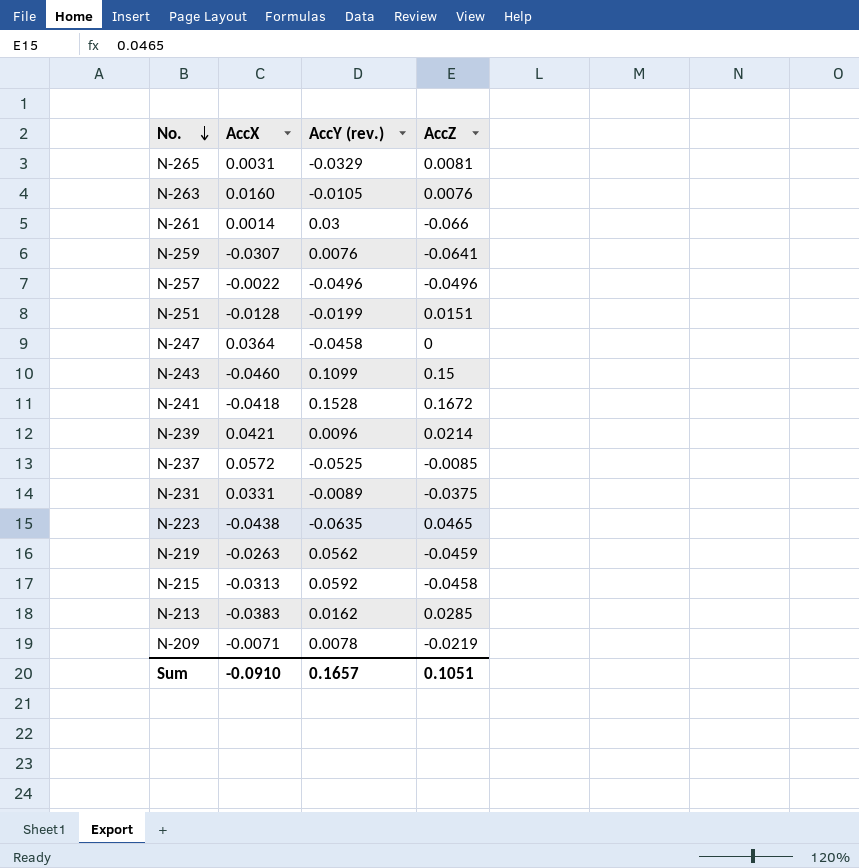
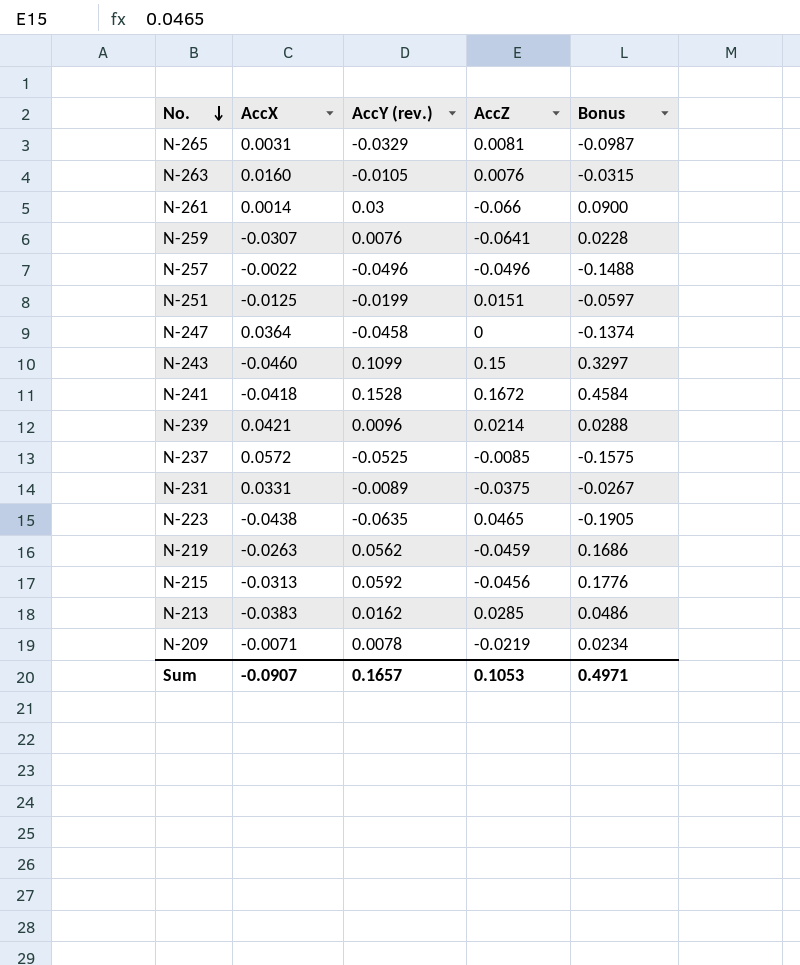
column Bonus | formula: none -> [AccY (rev.)] * 3
N-251 | AccX: -0.0128 -> -0.0125
N-215 | AccZ: -0.0458 -> -0.0456
Sum | AccX: -0.0910 -> -0.0907
Sum | AccZ: 0.1051 -> 0.1053

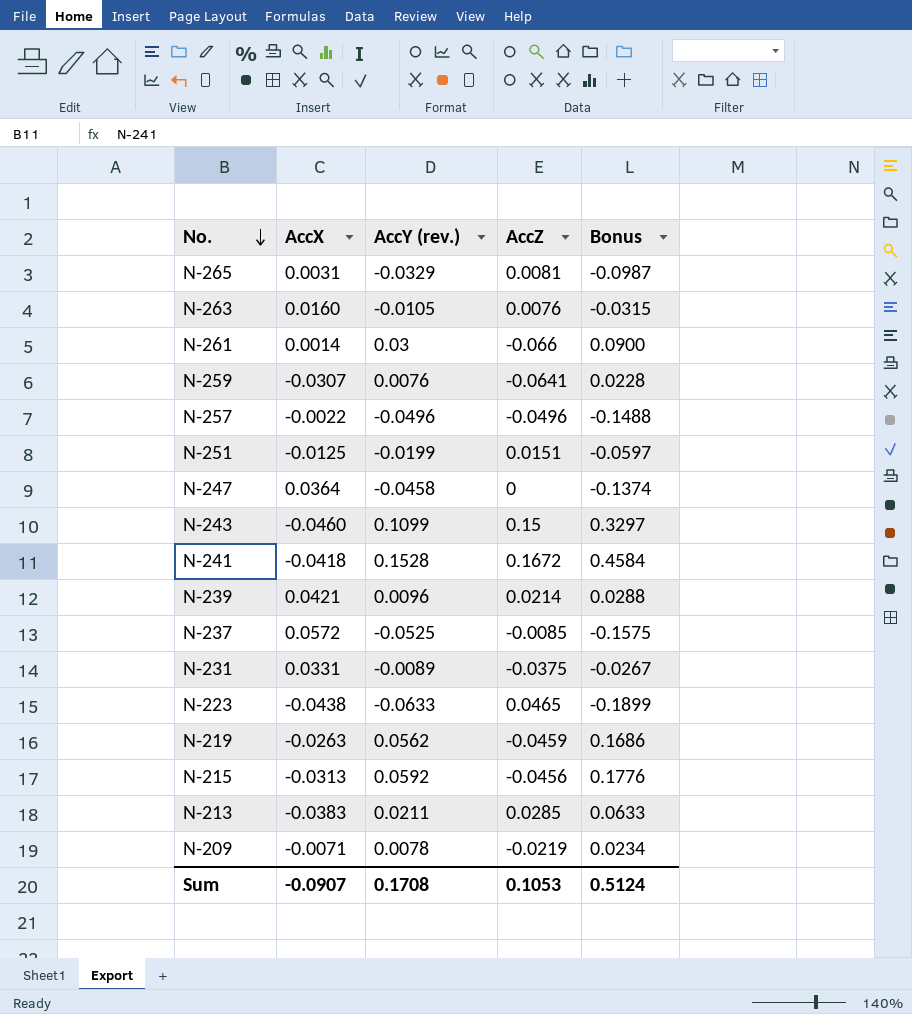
N-223 | AccY (rev.): -0.0635 -> -0.0633
N-223 | Bonus: -0.1905 -> -0.1899
N-213 | AccY (rev.): 0.0162 -> 0.0211
N-213 | Bonus: 0.0486 -> 0.0633
Sum | AccY (rev.): 0.1657 -> 0.1708
Sum | Bonus: 0.4971 -> 0.5124

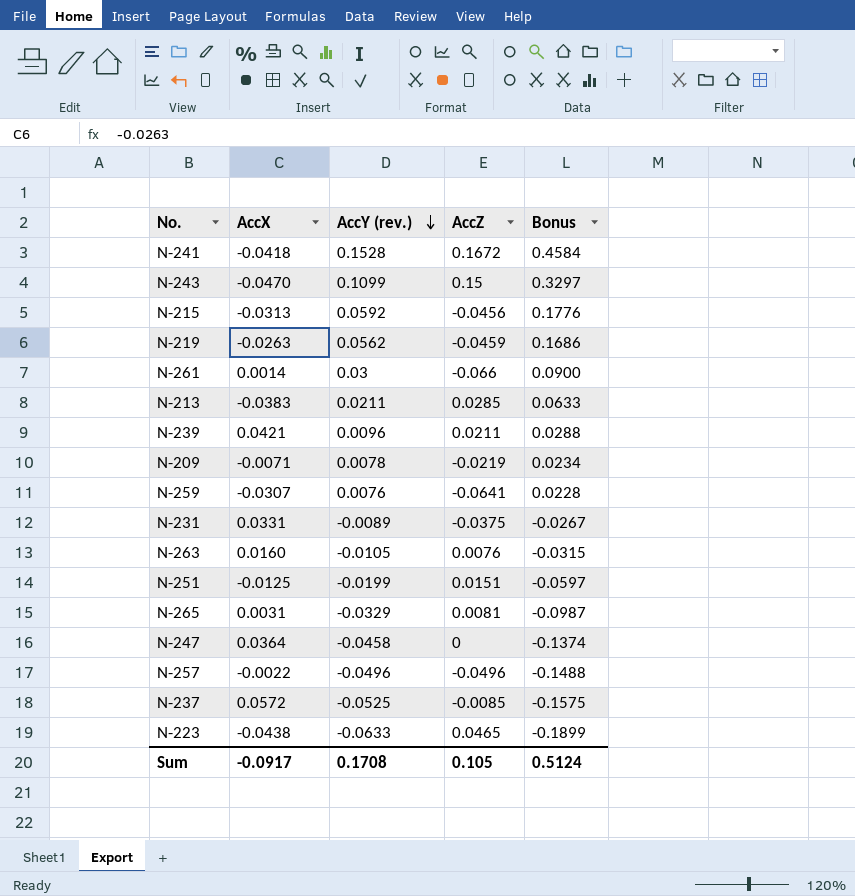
row order: No. descending -> AccY (rev.) descending
N-243 | AccX: -0.0460 -> -0.0470
N-239 | AccZ: 0.0214 -> 0.0211
Sum | AccX: -0.0907 -> -0.0917
Sum | AccZ: 0.1053 -> 0.105

